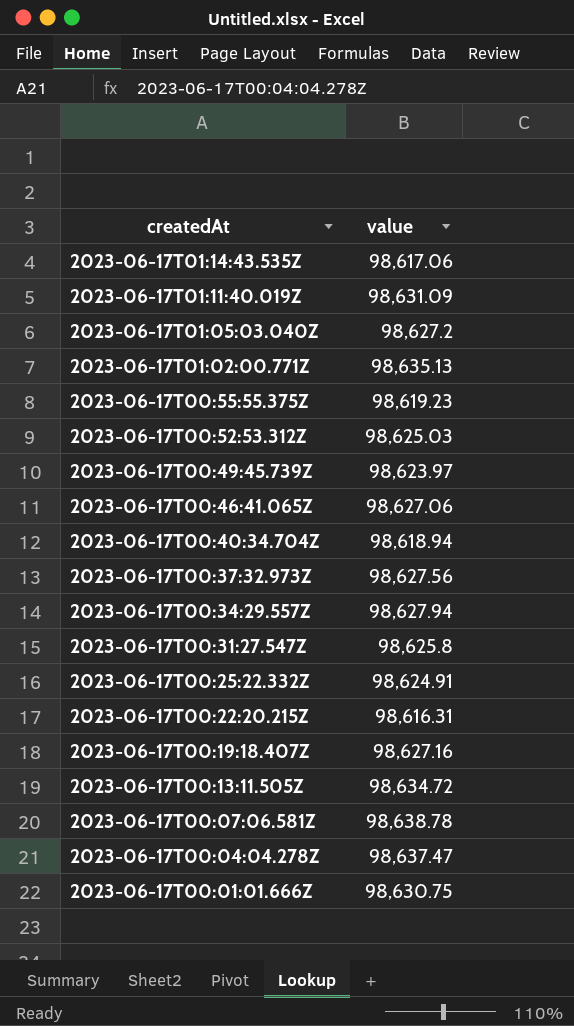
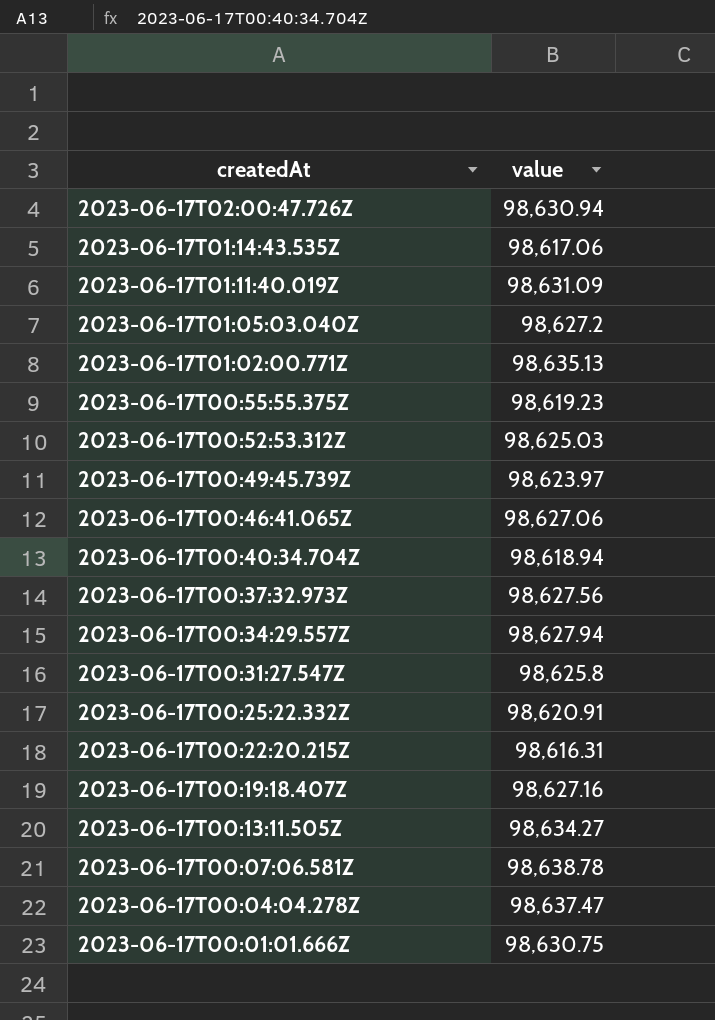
row 2023-06-17T02:00:47.726Z: none -> 98,630.94
2023-06-17T00:25:22.332Z | value: 98,624.91 -> 98,620.91
2023-06-17T00:13:11.505Z | value: 98,634.72 -> 98,634.27

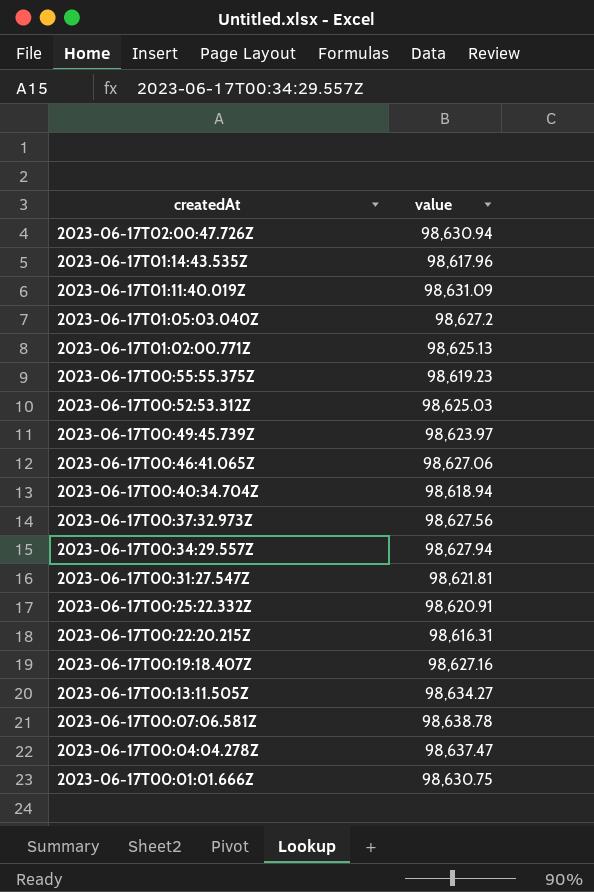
2023-06-17T01:14:43.535Z | value: 98,617.06 -> 98,617.96
2023-06-17T01:02:00.771Z | value: 98,635.13 -> 98,625.13
2023-06-17T00:31:27.547Z | value: 98,625.8 -> 98,621.81

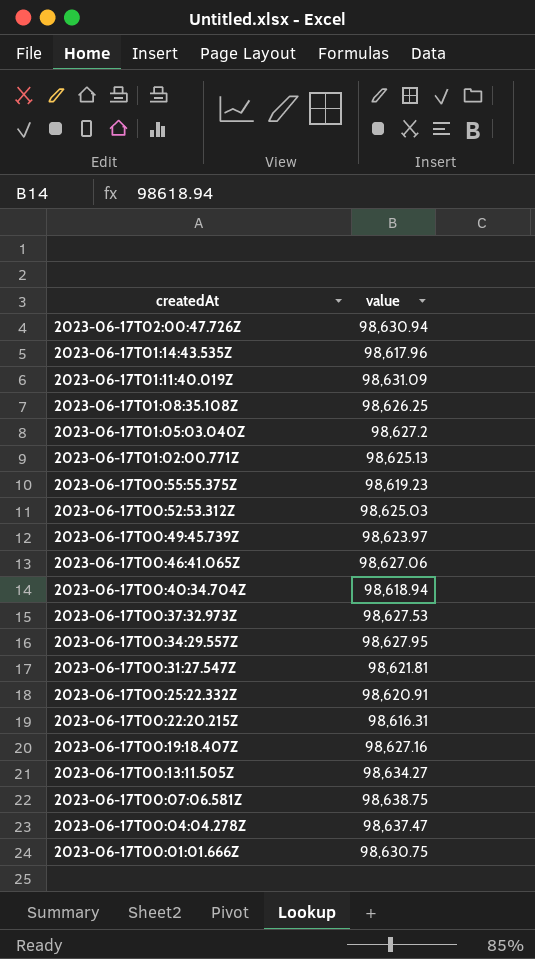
row 2023-06-17T01:08:35.108Z: none -> 98,626.25
2023-06-17T00:37:32.973Z | value: 98,627.56 -> 98,627.53
2023-06-17T00:34:29.557Z | value: 98,627.94 -> 98,627.95
2023-06-17T00:07:06.581Z | value: 98,638.78 -> 98,638.75

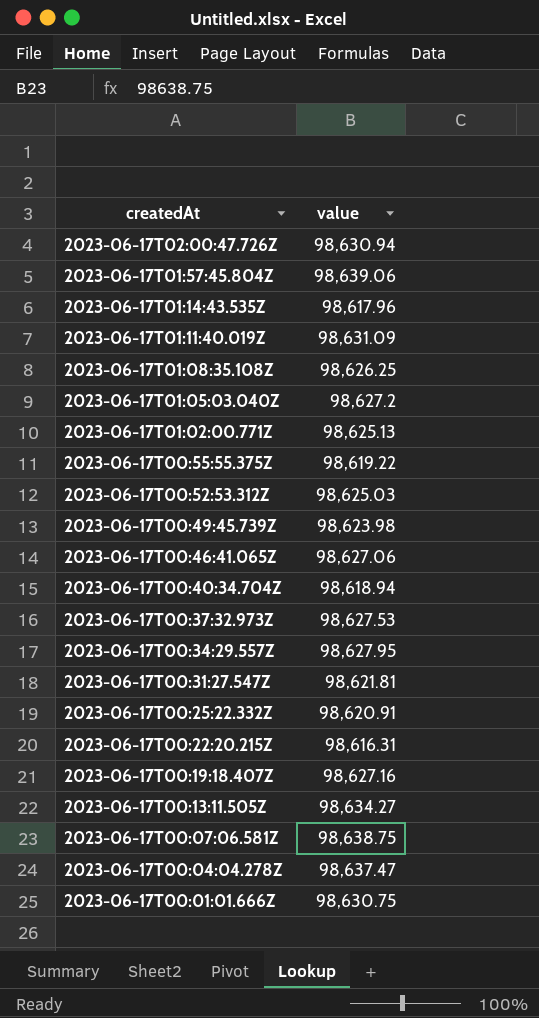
row 2023-06-17T01:57:45.804Z: none -> 98,639.06
2023-06-17T00:55:55.375Z | value: 98,619.23 -> 98,619.22
2023-06-17T00:49:45.739Z | value: 98,623.97 -> 98,623.98

